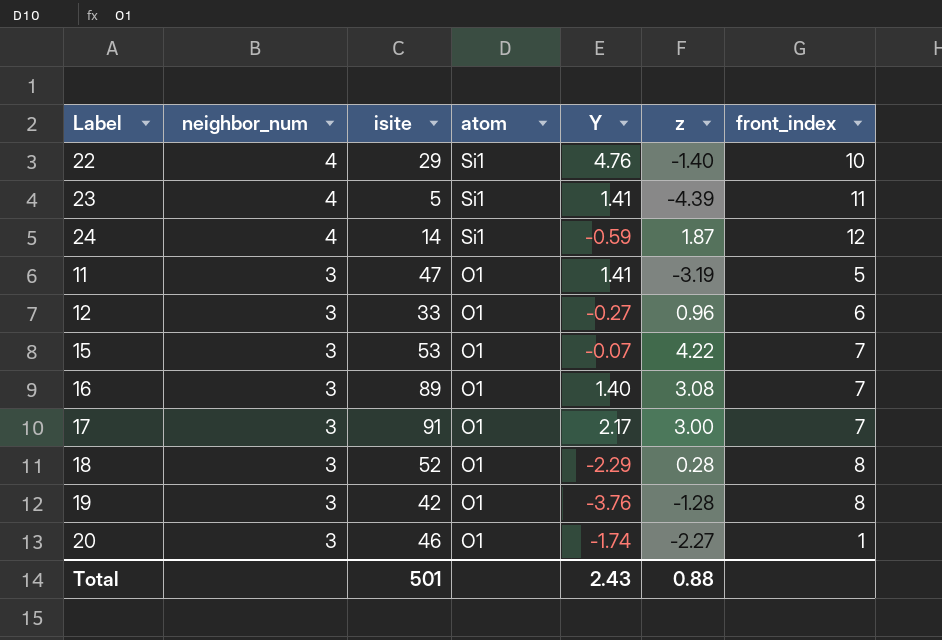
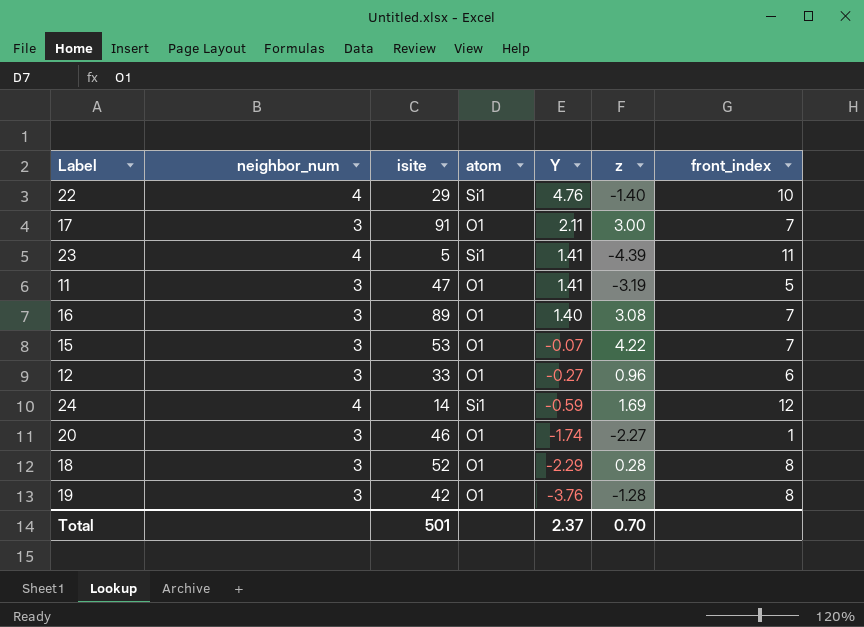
row order: neighbor_num descending -> Y descending
17 | Y: 2.17 -> 2.11
24 | z: 1.87 -> 1.69
Total | Y: 2.43 -> 2.37
Total | z: 0.88 -> 0.70

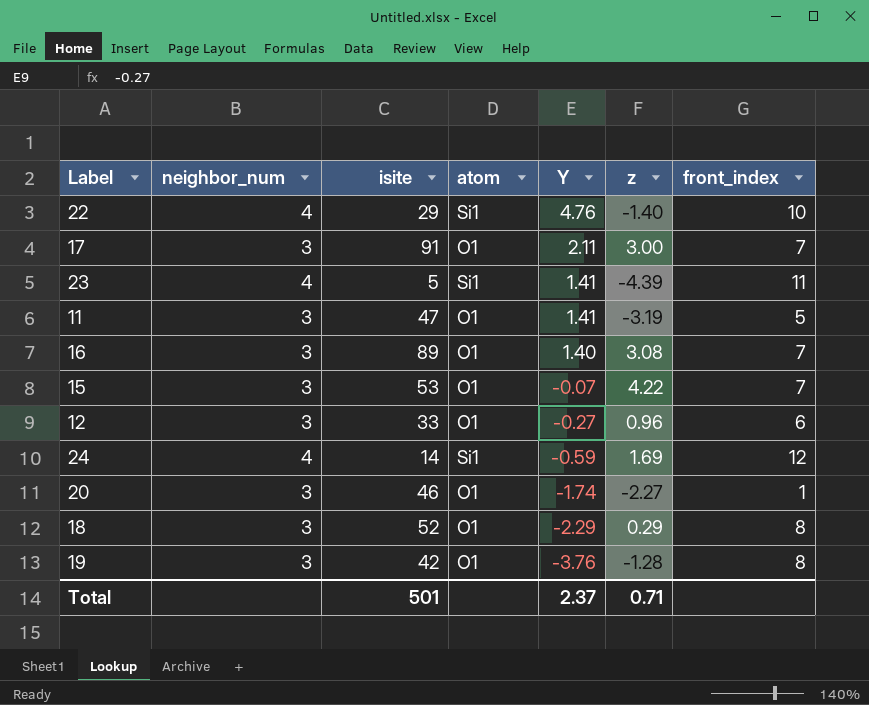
18 | z: 0.28 -> 0.29
Total | z: 0.70 -> 0.71

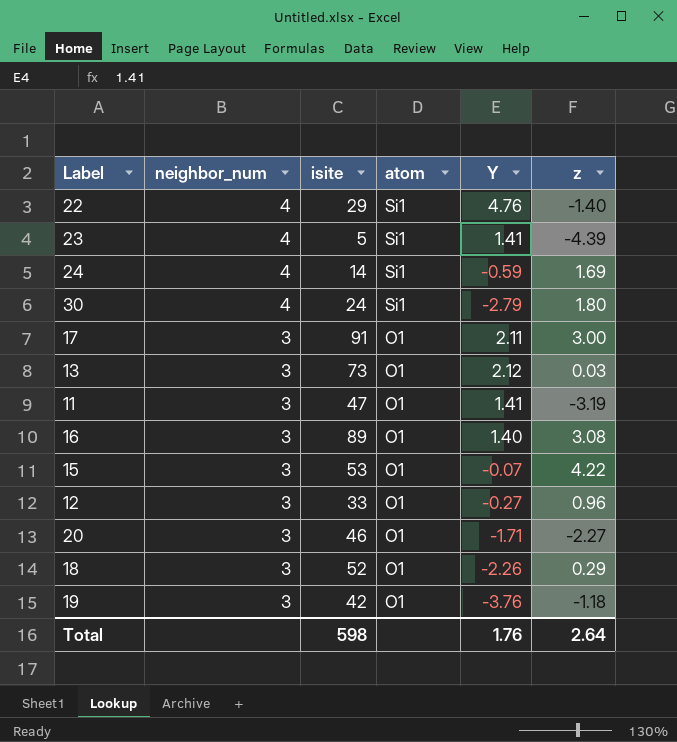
row order: Y descending -> neighbor_num descending
column front_index | position: 7 -> none
row 30: none -> 4 | 24 | Si1 | -2.79 | 1.80
row 13: none -> 3 | 73 | O1 | 2.12 | 0.03
20 | Y: -1.74 -> -1.71
18 | Y: -2.29 -> -2.26
19 | z: -1.28 -> -1.18
Total | isite: 501 -> 598
Total | Y: 2.37 -> 1.76
Total | z: 0.71 -> 2.64

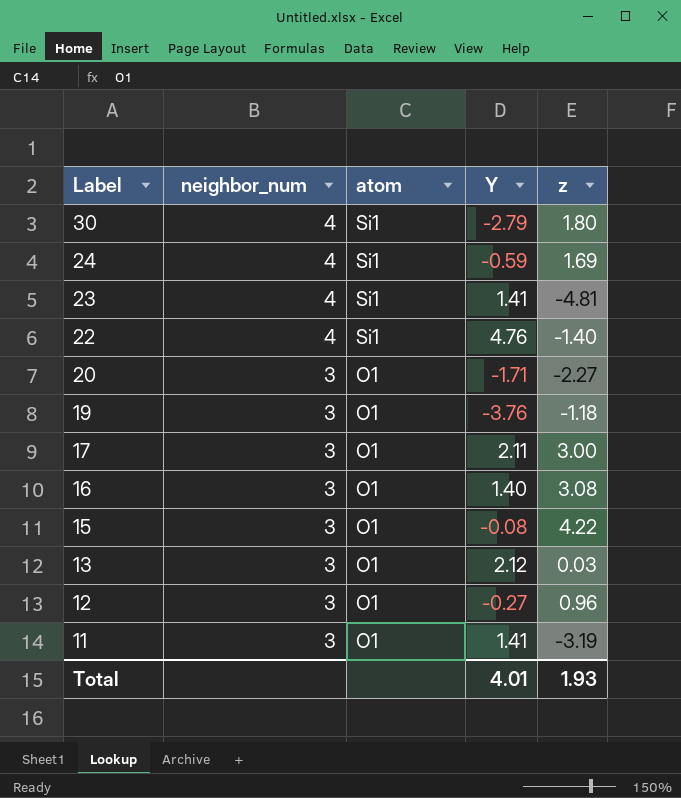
row order: neighbor_num descending -> Label descending
column isite | position: 3 -> none
row 18: 3 | 52 | O1 | -2.26 | 0.29 -> none
23 | z: -4.39 -> -4.81
15 | Y: -0.07 -> -0.08
Total | Y: 1.76 -> 4.01
Total | z: 2.64 -> 1.93

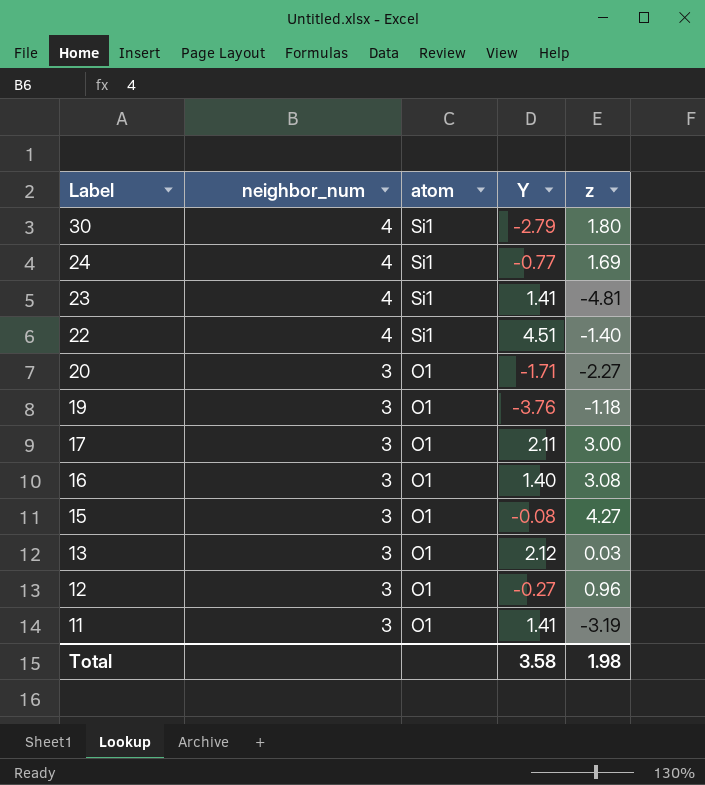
24 | Y: -0.59 -> -0.77
22 | Y: 4.76 -> 4.51
15 | z: 4.22 -> 4.27
Total | Y: 4.01 -> 3.58
Total | z: 1.93 -> 1.98

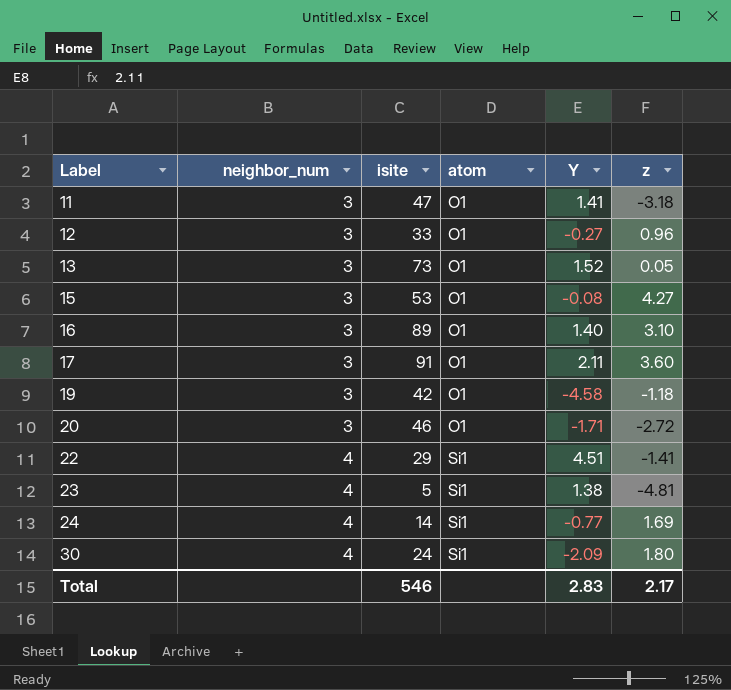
row order: Label descending -> Label ascending
column isite | position: none -> 3
11 | z: -3.19 -> -3.18
13 | Y: 2.12 -> 1.52
13 | z: 0.03 -> 0.05
16 | z: 3.08 -> 3.10
17 | z: 3.00 -> 3.60
19 | Y: -3.76 -> -4.58
20 | z: -2.27 -> -2.72
22 | z: -1.40 -> -1.41
23 | Y: 1.41 -> 1.38
30 | Y: -2.79 -> -2.09
Total | Y: 3.58 -> 2.83
Total | z: 1.98 -> 2.17

